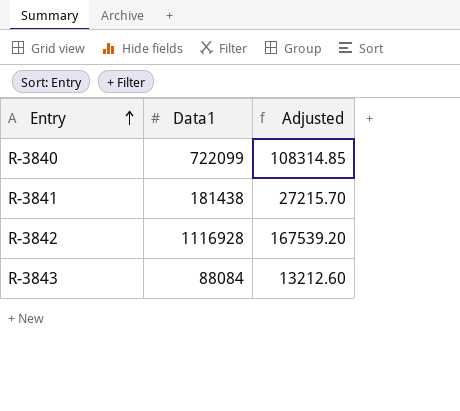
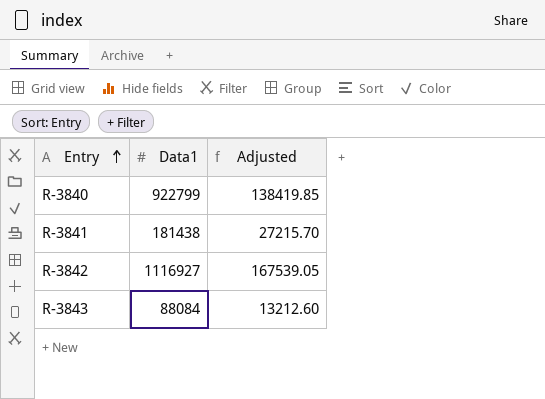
R-3840 | Data1: 722099 -> 922799
R-3840 | Adjusted: 108314.85 -> 138419.85
R-3842 | Data1: 1116928 -> 1116927
R-3842 | Adjusted: 167539.20 -> 167539.05

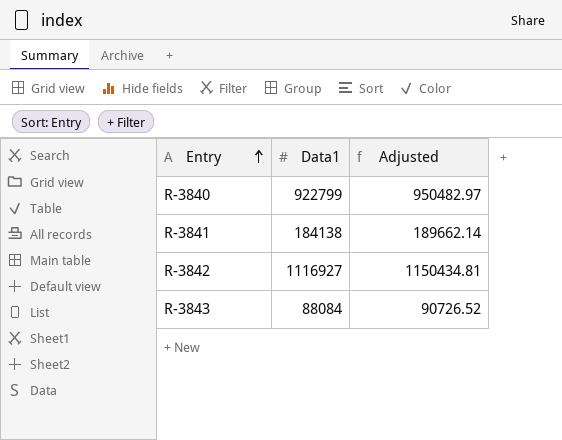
column Adjusted | formula: [Data1] * 0.15 -> [Data1] * 1.03
R-3841 | Data1: 181438 -> 184138

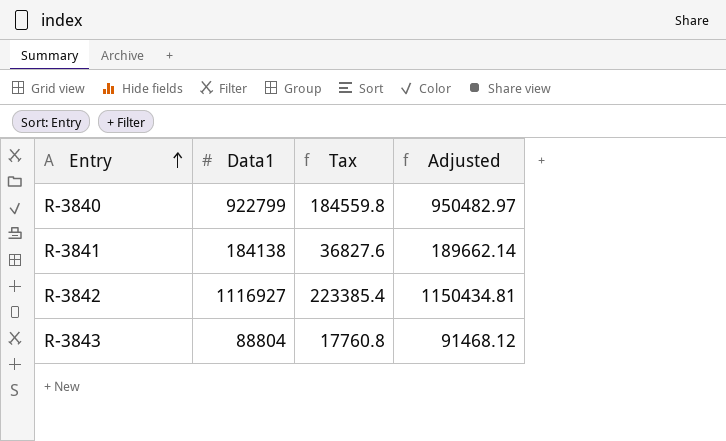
column Tax | formula: none -> [Data1] * 0.2
R-3843 | Data1: 88084 -> 88804
R-3843 | Adjusted: 90726.52 -> 91468.12

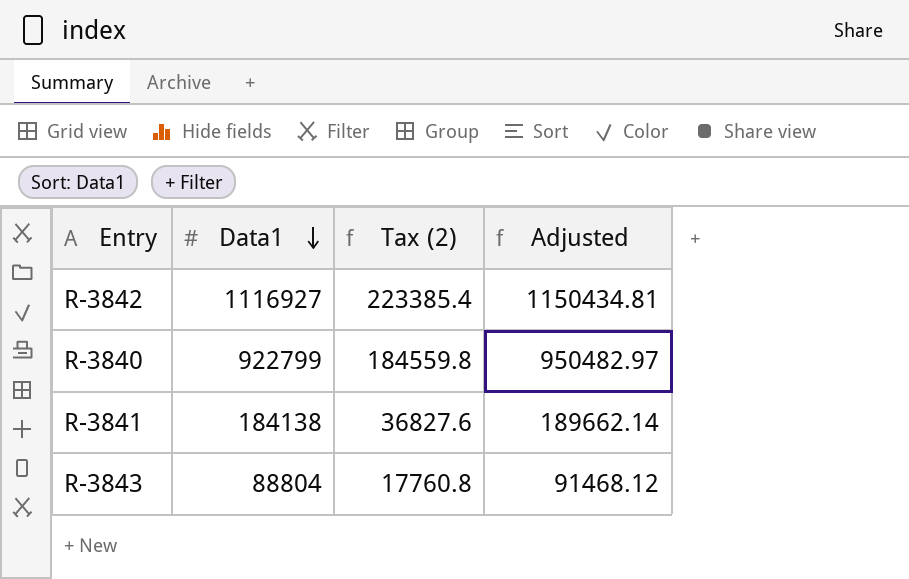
row order: Entry ascending -> Data1 descending
column name: Tax -> Tax (2)

